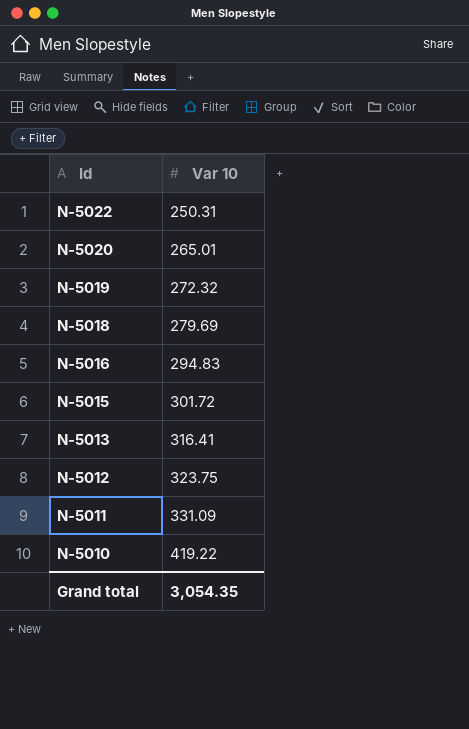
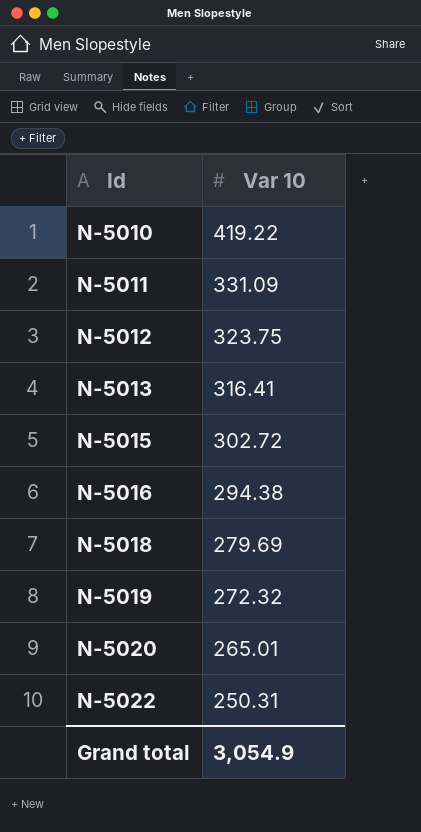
row order: Id descending -> Id ascending
N-5015 | Var 10: 301.72 -> 302.72
N-5016 | Var 10: 294.83 -> 294.38
Grand total | Var 10: 3,054.35 -> 3,054.9

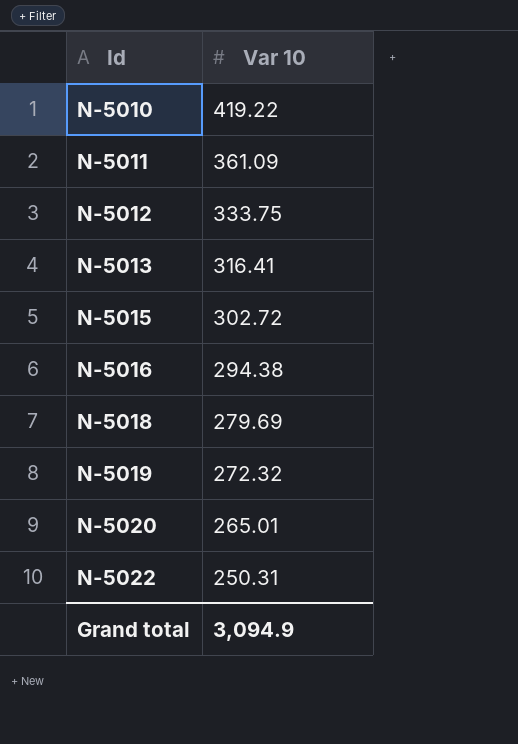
N-5011 | Var 10: 331.09 -> 361.09
N-5012 | Var 10: 323.75 -> 333.75
Grand total | Var 10: 3,054.9 -> 3,094.9

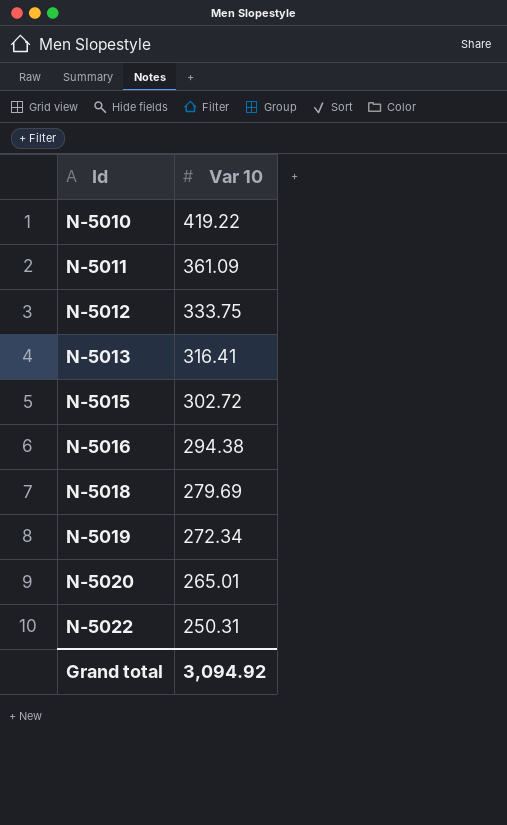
N-5019 | Var 10: 272.32 -> 272.34
Grand total | Var 10: 3,094.9 -> 3,094.92

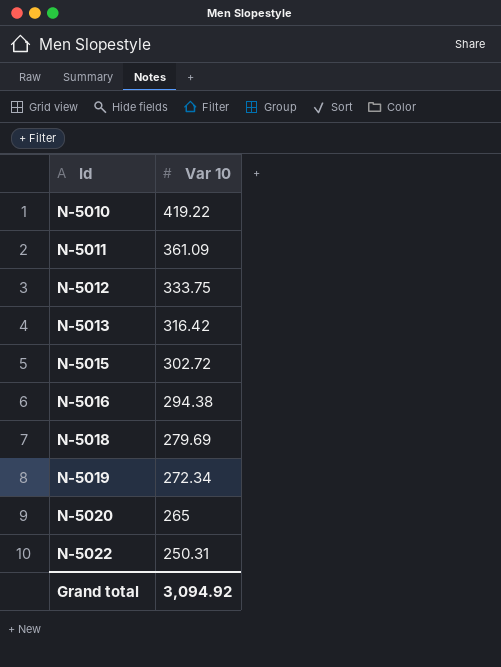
N-5013 | Var 10: 316.41 -> 316.42
N-5020 | Var 10: 265.01 -> 265

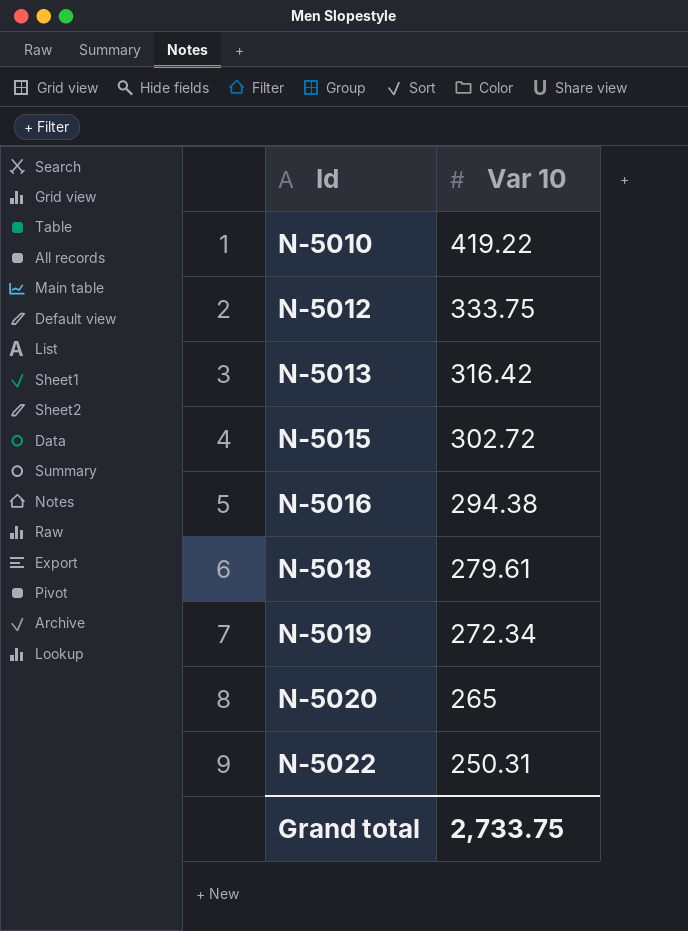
row N-5011: 361.09 -> none
N-5018 | Var 10: 279.69 -> 279.61
Grand total | Var 10: 3,094.92 -> 2,733.75

